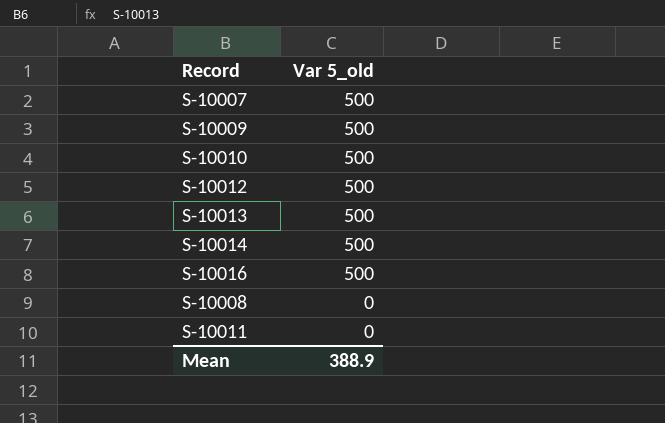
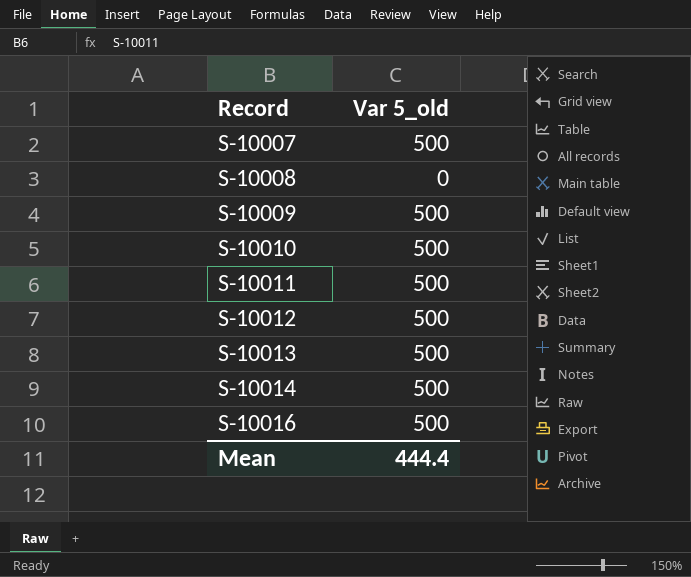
row order: Var 5_old descending -> Record ascending
S-10011 | Var 5_old: 0 -> 500
Mean | Var 5_old: 388.9 -> 444.4

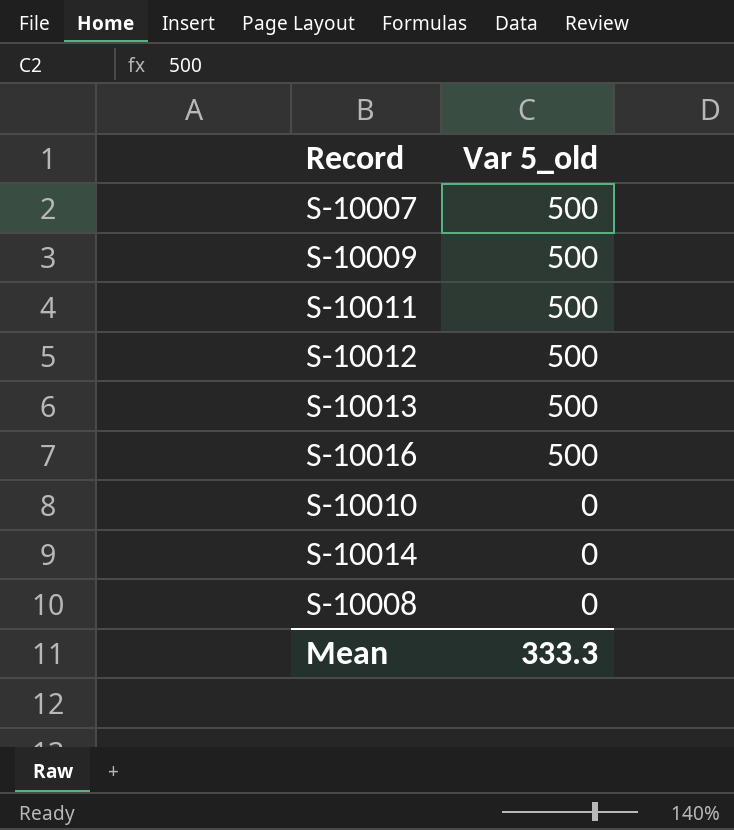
row order: Record ascending -> Var 5_old descending
S-10010 | Var 5_old: 500 -> 0
S-10014 | Var 5_old: 500 -> 0
Mean | Var 5_old: 444.4 -> 333.3

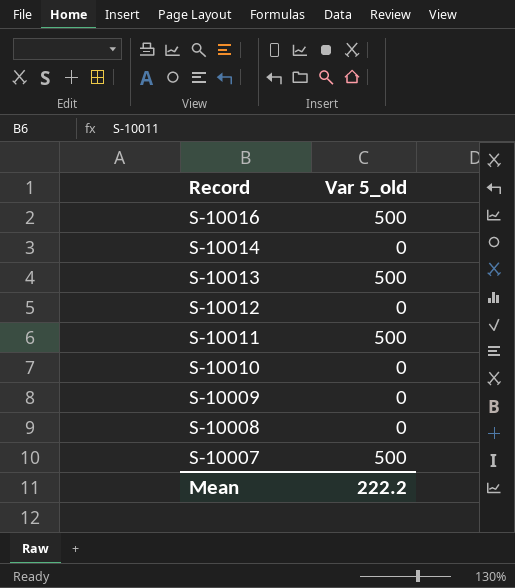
row order: Var 5_old descending -> Record descending
S-10012 | Var 5_old: 500 -> 0
S-10009 | Var 5_old: 500 -> 0
Mean | Var 5_old: 333.3 -> 222.2

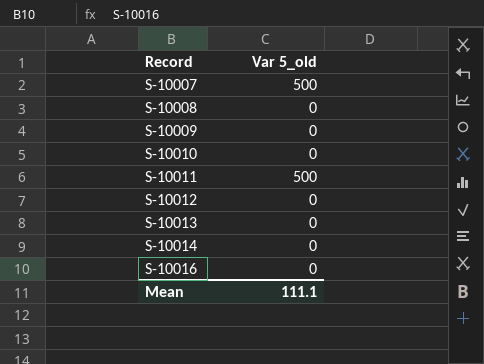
row order: Record descending -> Record ascending
S-10013 | Var 5_old: 500 -> 0
S-10016 | Var 5_old: 500 -> 0
Mean | Var 5_old: 222.2 -> 111.1

